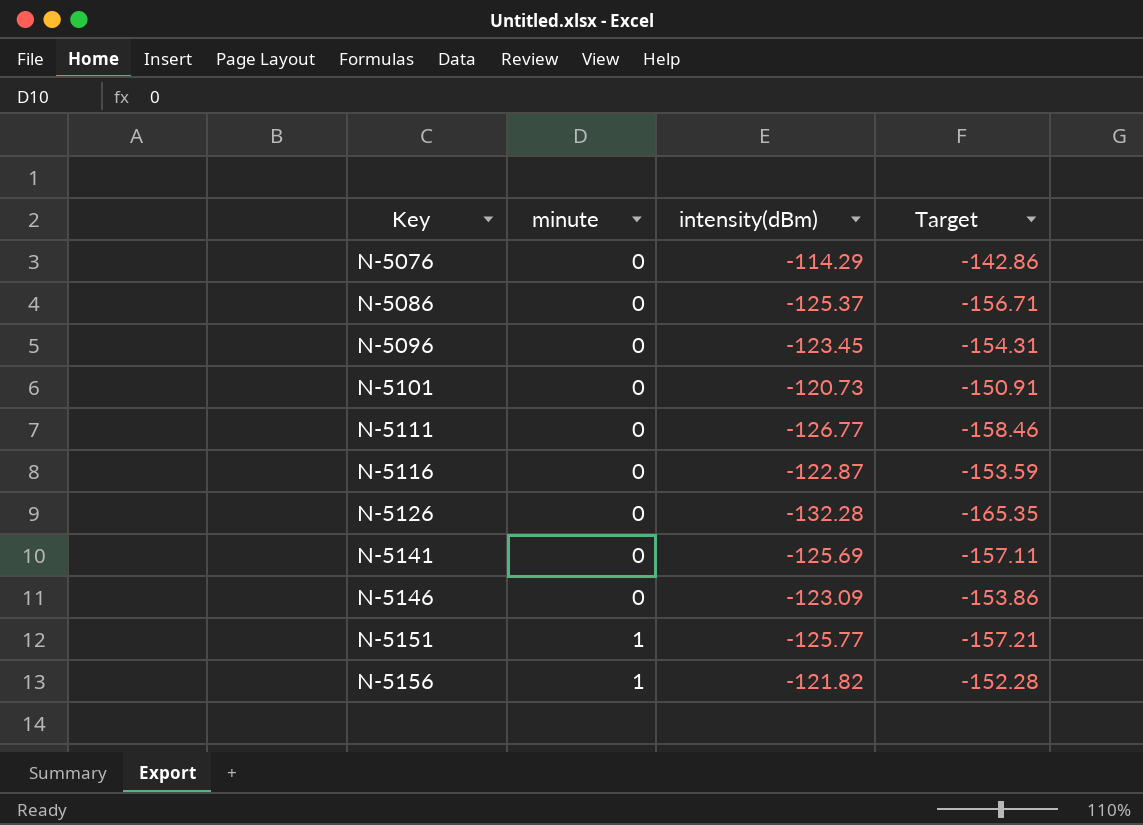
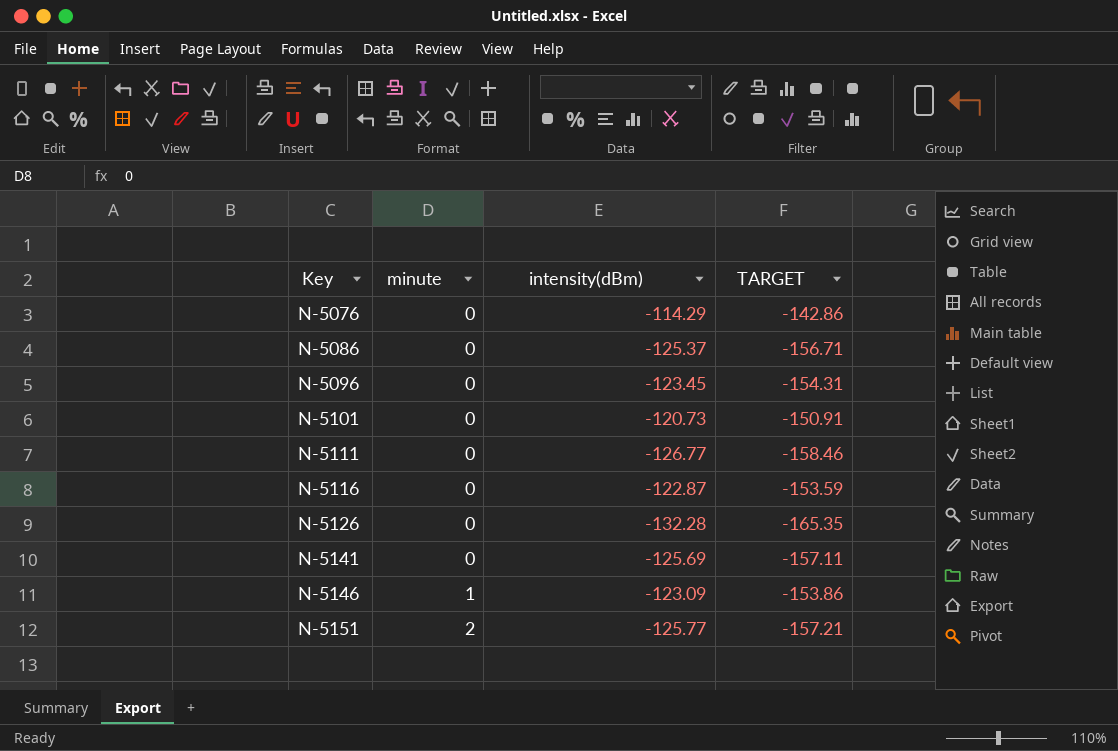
column name: Target -> TARGET
row N-5156: 1 | -121.82 | -152.28 -> none
N-5146 | minute: 0 -> 1
N-5151 | minute: 1 -> 2

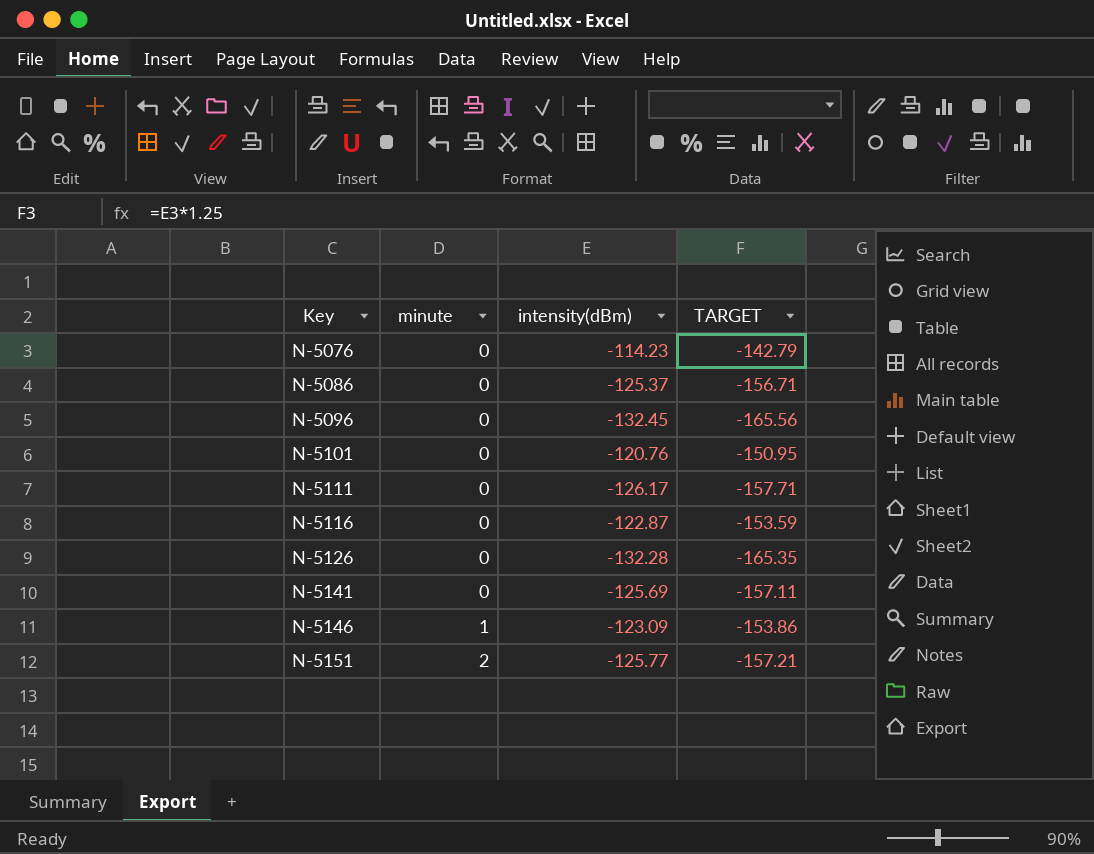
N-5076 | intensity(dBm): -114.29 -> -114.23
N-5076 | TARGET: -142.86 -> -142.79
N-5096 | intensity(dBm): -123.45 -> -132.45
N-5096 | TARGET: -154.31 -> -165.56
N-5101 | intensity(dBm): -120.73 -> -120.76
N-5101 | TARGET: -150.91 -> -150.95
N-5111 | intensity(dBm): -126.77 -> -126.17
N-5111 | TARGET: -158.46 -> -157.71

